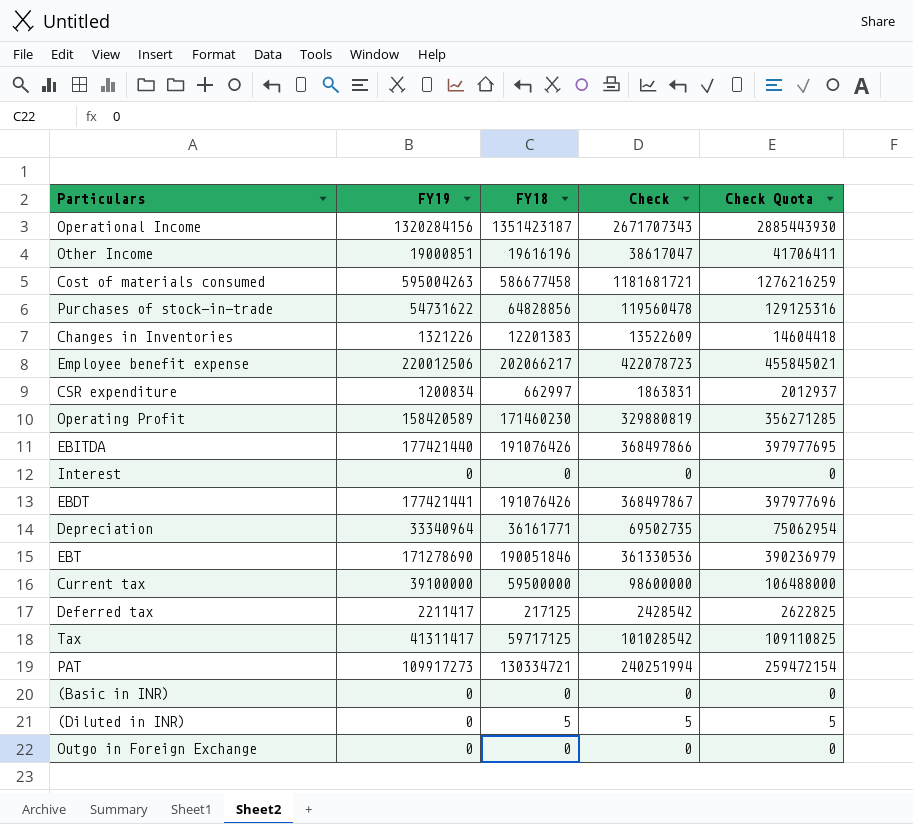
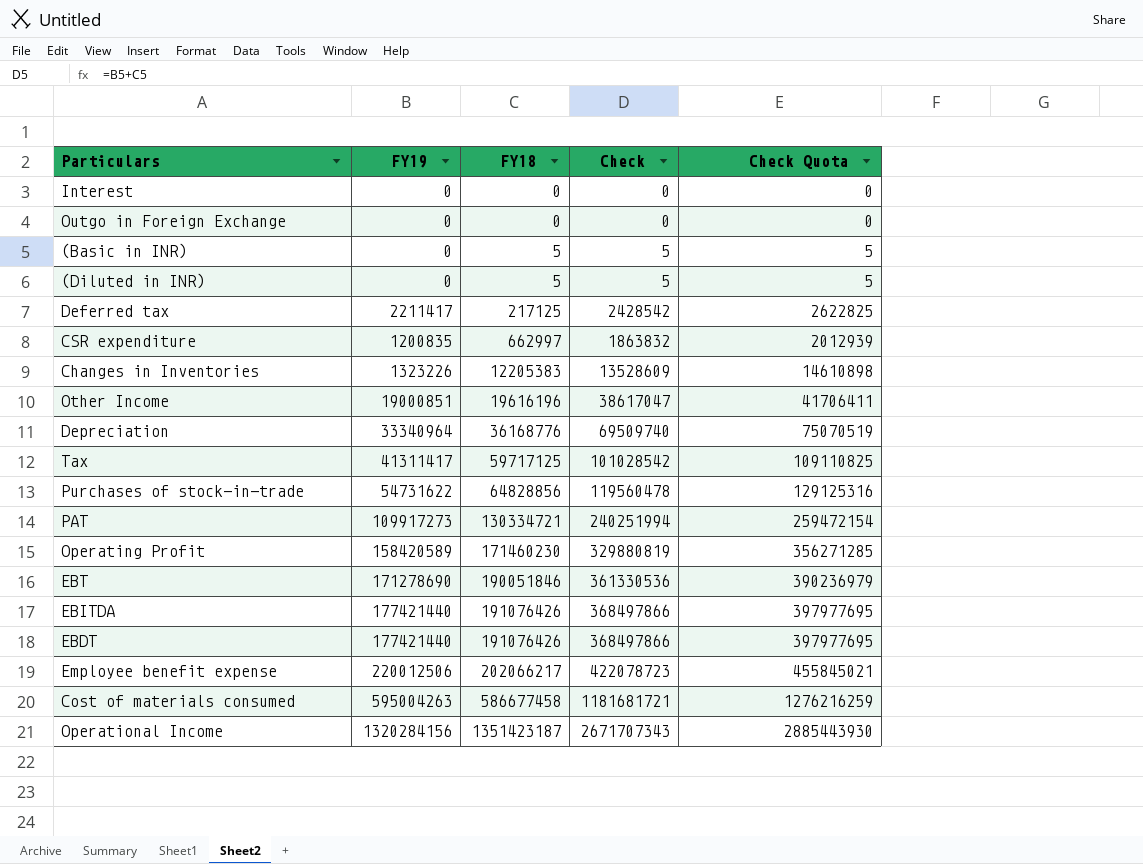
row order: none -> FY18 ascending
row Current tax: 39100000 | 59500000 | 98600000 | 106488000 -> none
(Basic in INR) | FY18: 0 -> 5
(Basic in INR) | Check: 0 -> 5
(Basic in INR) | Check Quota: 0 -> 5
CSR expenditure | FY19: 1200834 -> 1200835
CSR expenditure | Check: 1863831 -> 1863832
CSR expenditure | Check Quota: 2012937 -> 2012939
Changes in Inventories | FY19: 1321226 -> 1323226
Changes in Inventories | FY18: 12201383 -> 12205383
Changes in Inventories | Check: 13522609 -> 13528609
Changes in Inventories | Check Quota: 14604418 -> 14610898
Depreciation | FY18: 36161771 -> 36168776
Depreciation | Check: 69502735 -> 69509740
Depreciation | Check Quota: 75062954 -> 75070519
EBDT | FY19: 177421441 -> 177421440
EBDT | Check: 368497867 -> 368497866
EBDT | Check Quota: 397977696 -> 397977695

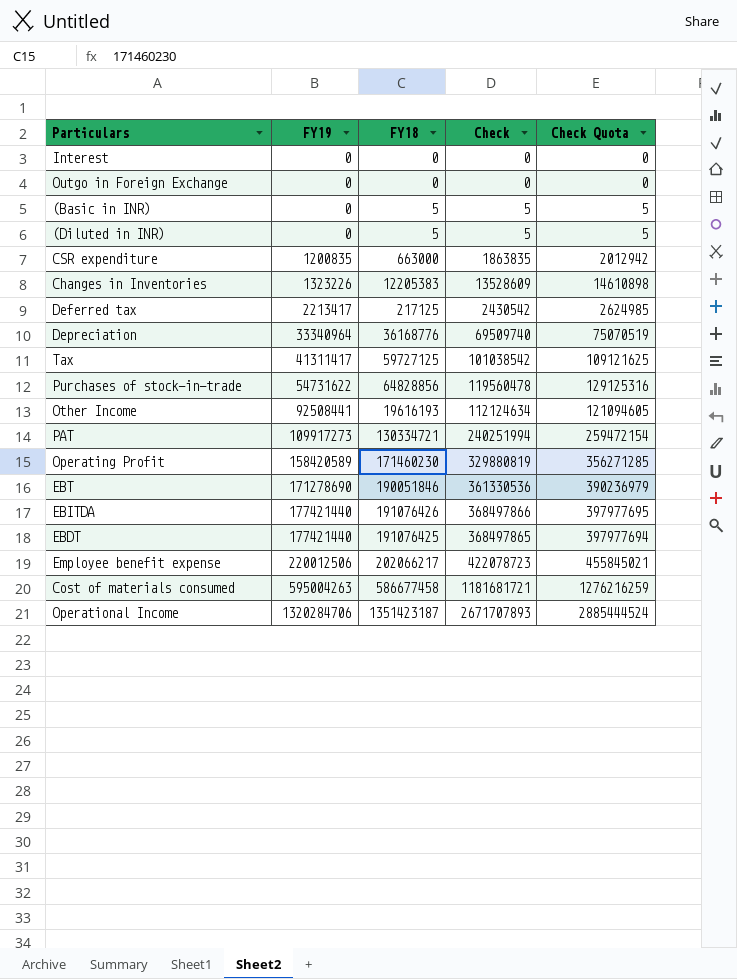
row order: FY18 ascending -> FY19 ascending
CSR expenditure | FY18: 662997 -> 663000
CSR expenditure | Check: 1863832 -> 1863835
CSR expenditure | Check Quota: 2012939 -> 2012942
Deferred tax | FY19: 2211417 -> 2213417
Deferred tax | Check: 2428542 -> 2430542
Deferred tax | Check Quota: 2622825 -> 2624985
Tax | FY18: 59717125 -> 59727125
Tax | Check: 101028542 -> 101038542
Tax | Check Quota: 109110825 -> 109121625
Other Income | FY19: 19000851 -> 92508441
Other Income | FY18: 19616196 -> 19616193
Other Income | Check: 38617047 -> 112124634
Other Income | Check Quota: 41706411 -> 121094605
EBDT | FY18: 191076426 -> 191076425
EBDT | Check: 368497866 -> 368497865
EBDT | Check Quota: 397977695 -> 397977694
Operational Income | FY19: 1320284156 -> 1320284706
Operational Income | Check: 2671707343 -> 2671707893
Operational Income | Check Quota: 2885443930 -> 2885444524

